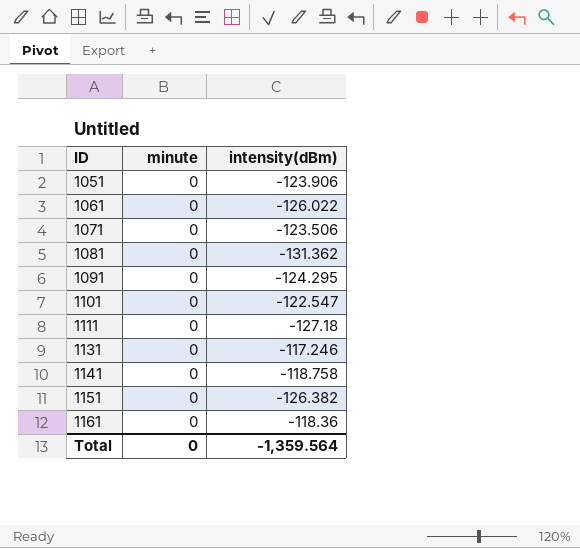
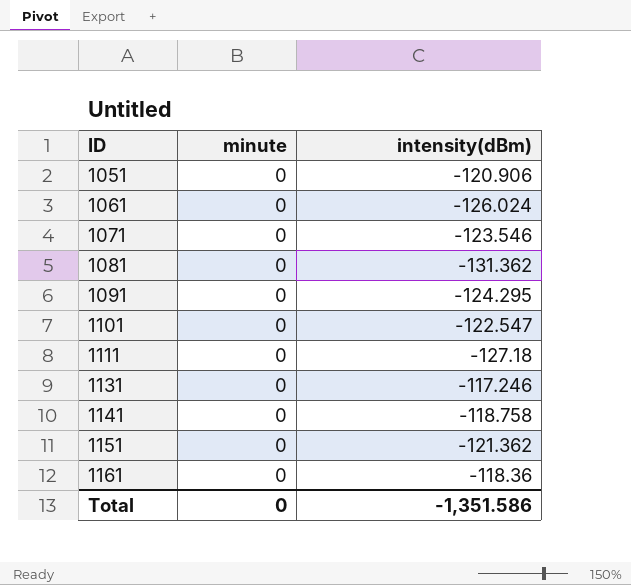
1051 | intensity(dBm): -123.906 -> -120.906
1061 | intensity(dBm): -126.022 -> -126.024
1071 | intensity(dBm): -123.506 -> -123.546
1151 | intensity(dBm): -126.382 -> -121.362
Total | intensity(dBm): -1,359.564 -> -1,351.586

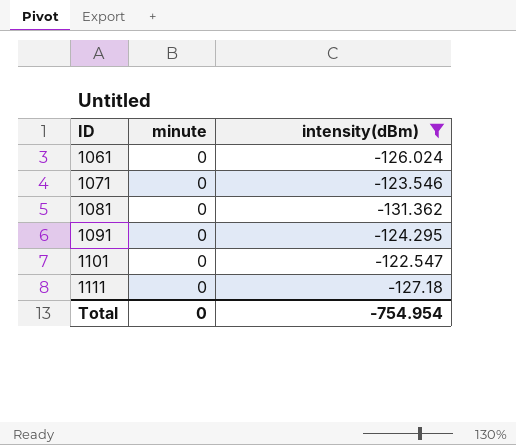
filter: none -> intensity(dBm) <= -122.547
Total | intensity(dBm): -1,351.586 -> -754.954

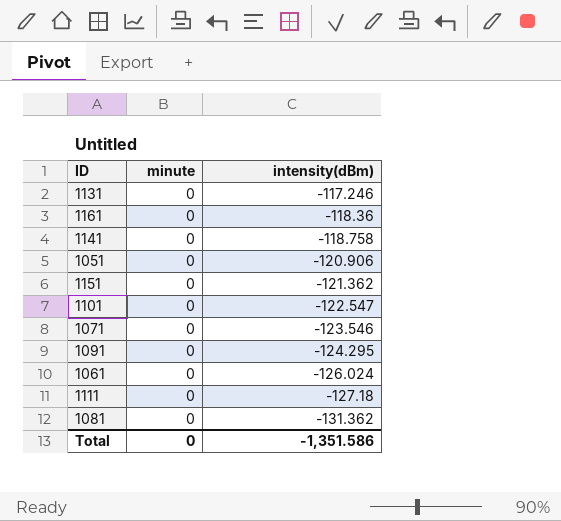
filter: intensity(dBm) <= -122.547 -> none
row order: ID ascending -> intensity(dBm) descending
Total | intensity(dBm): -754.954 -> -1,351.586

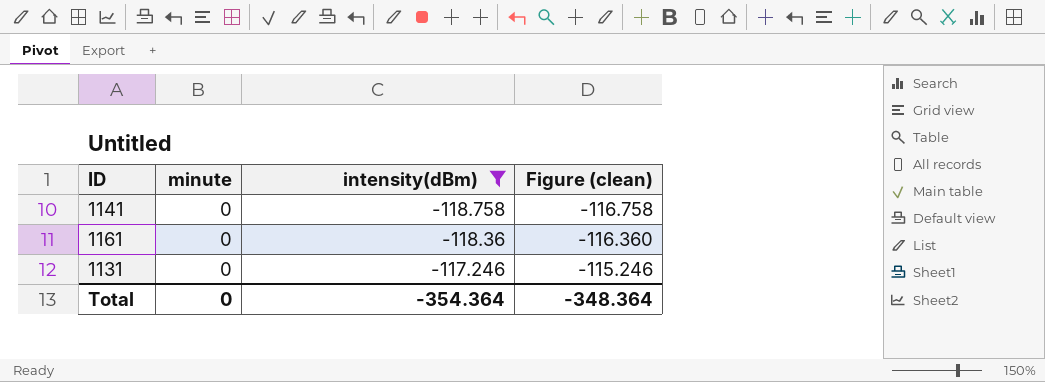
filter: none -> intensity(dBm) >= -118.758
row order: intensity(dBm) descending -> intensity(dBm) ascending
column Figure (clean) | formula: none -> [intensity(dBm)] + 2
Total | intensity(dBm): -1,351.586 -> -354.364

